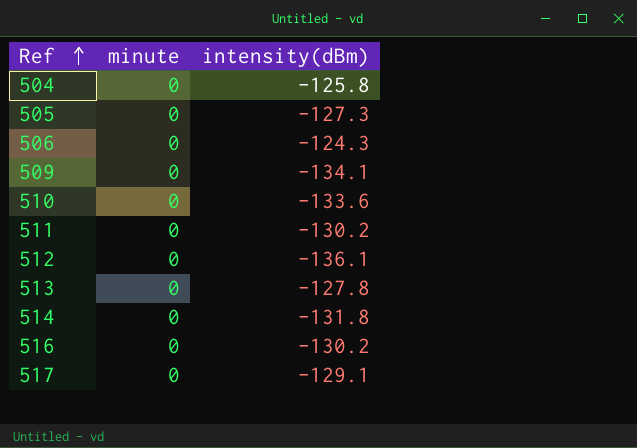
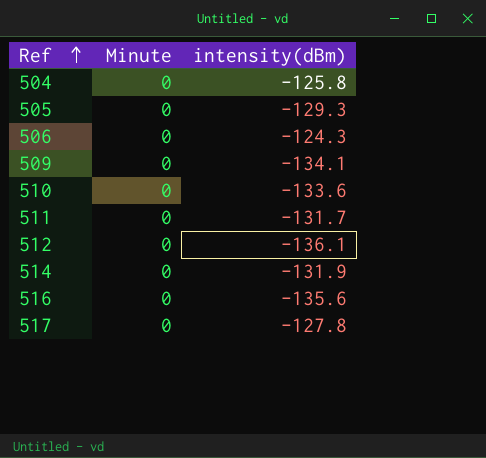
column name: minute -> Minute
row 513: 0 | -127.8 -> none
505 | intensity(dBm): -127.3 -> -129.3
511 | intensity(dBm): -130.2 -> -131.7
514 | intensity(dBm): -131.8 -> -131.9
516 | intensity(dBm): -130.2 -> -135.6
517 | intensity(dBm): -129.1 -> -127.8

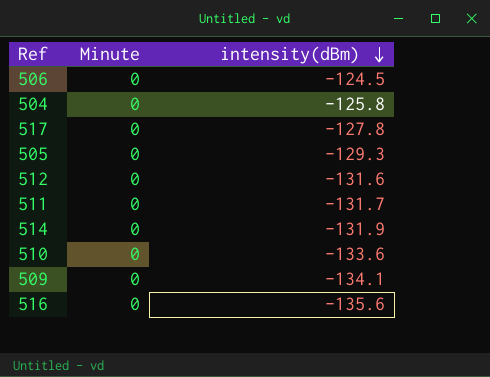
row order: Ref ascending -> intensity(dBm) descending
506 | intensity(dBm): -124.3 -> -124.5
512 | intensity(dBm): -136.1 -> -131.6

